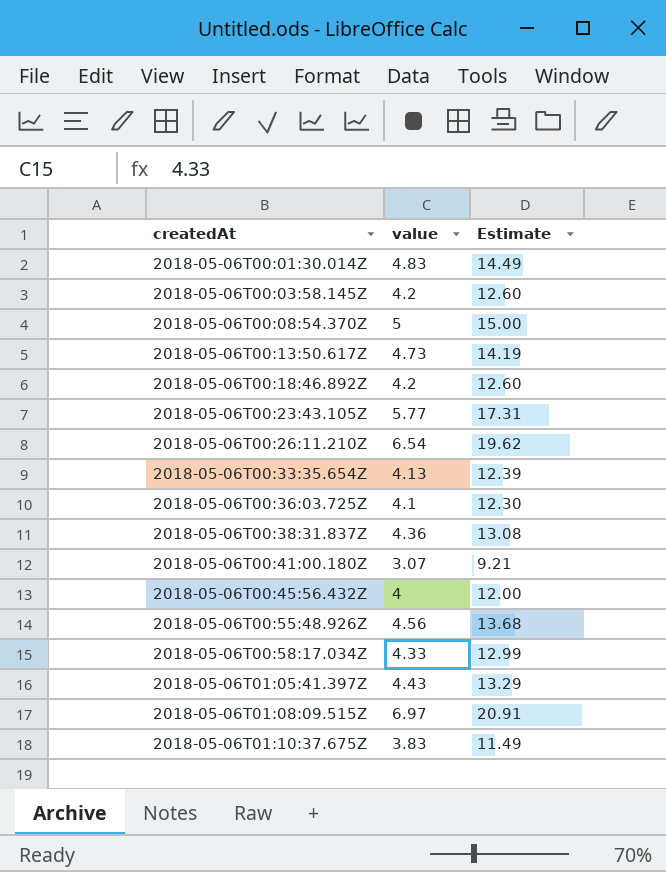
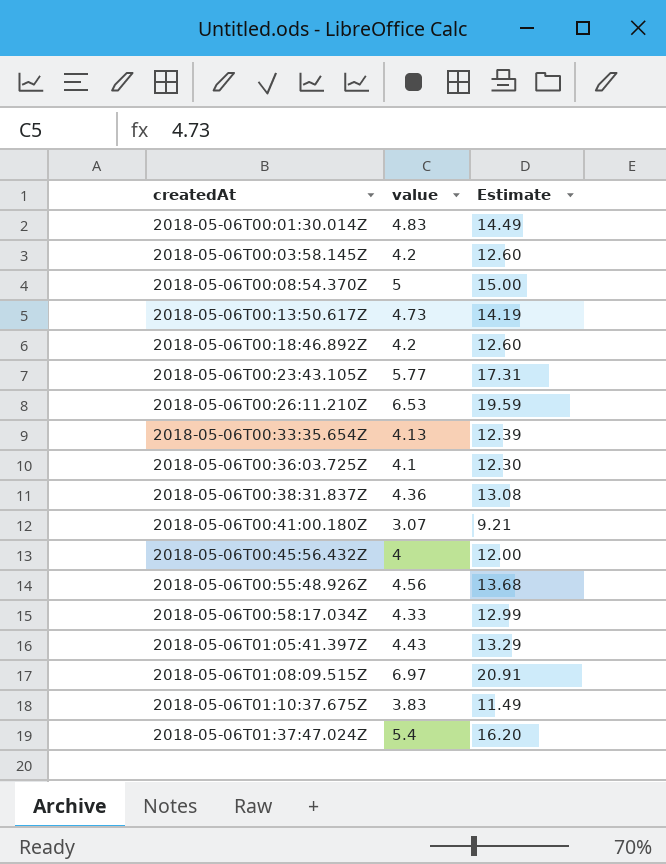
2018-05-06T00:26:11.210Z | value: 6.54 -> 6.53
2018-05-06T00:26:11.210Z | Estimate: 19.62 -> 19.59
row 2018-05-06T01:37:47.024Z: none -> 5.4 | 16.20

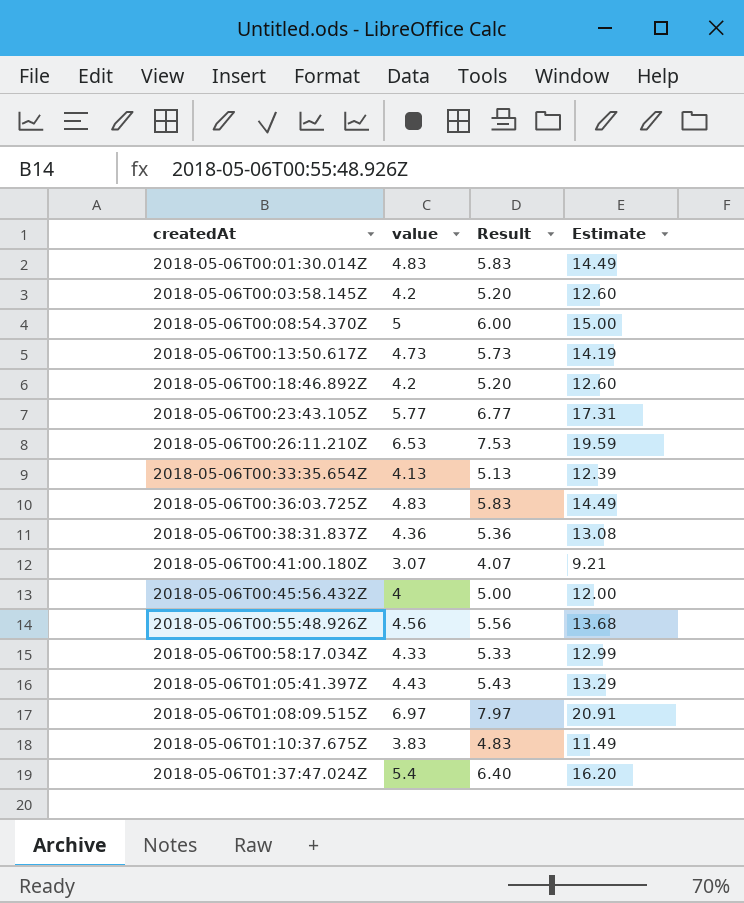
column Result | formula: none -> [value] + 1
2018-05-06T00:36:03.725Z | value: 4.1 -> 4.83
2018-05-06T00:36:03.725Z | Estimate: 12.30 -> 14.49

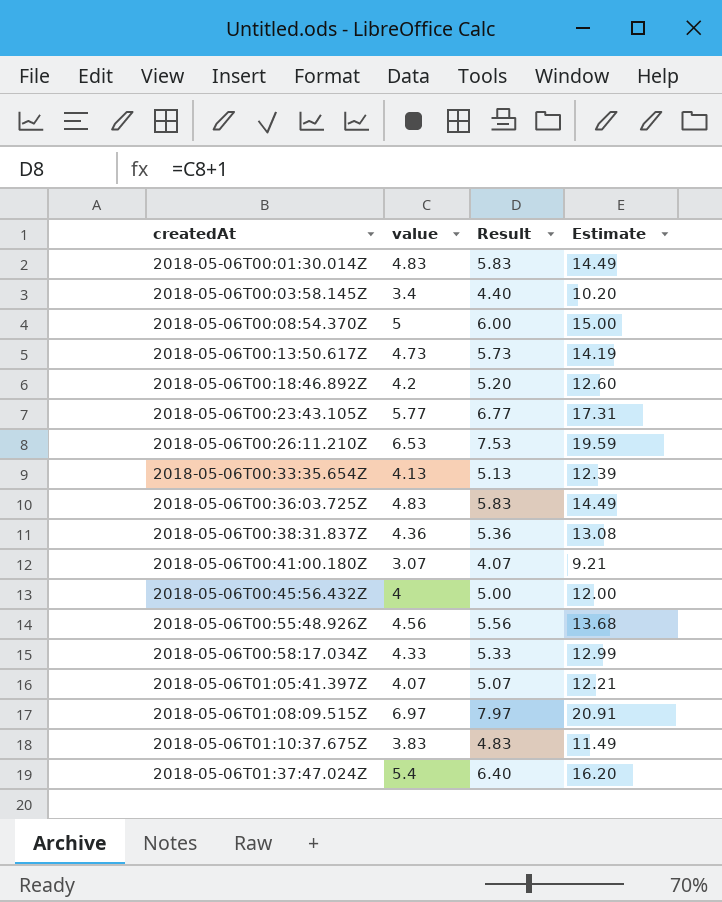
2018-05-06T00:03:58.145Z | value: 4.2 -> 3.4
2018-05-06T00:03:58.145Z | Result: 5.20 -> 4.40
2018-05-06T00:03:58.145Z | Estimate: 12.60 -> 10.20
2018-05-06T01:05:41.397Z | value: 4.43 -> 4.07
2018-05-06T01:05:41.397Z | Result: 5.43 -> 5.07
2018-05-06T01:05:41.397Z | Estimate: 13.29 -> 12.21

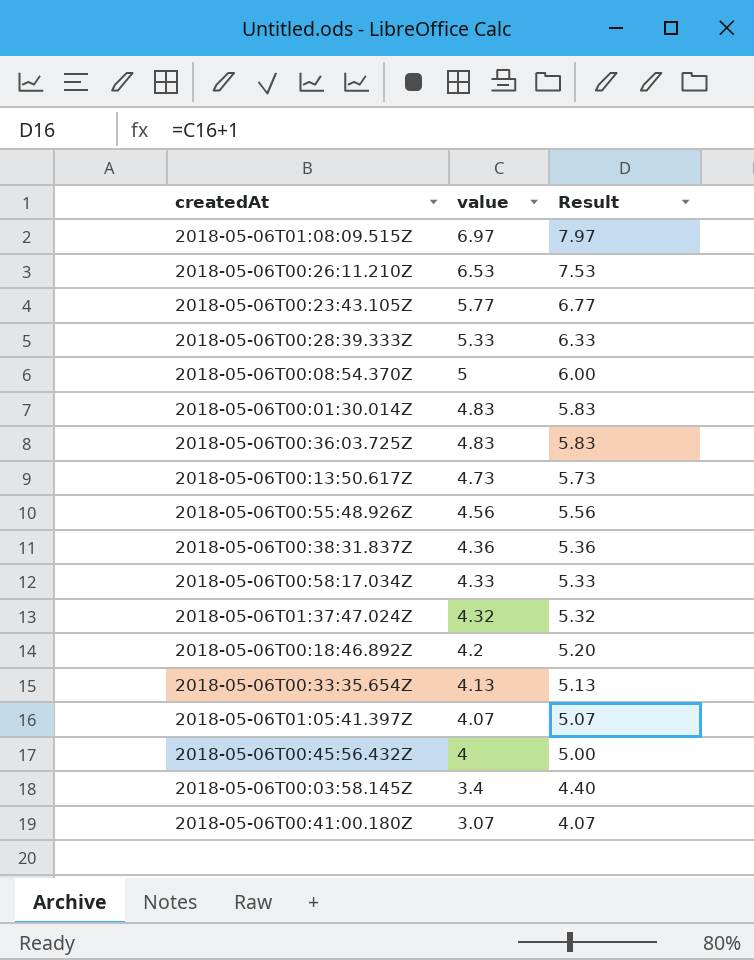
row order: createdAt ascending -> value descending
column Estimate | formula: [value] * 3 -> none
row 2018-05-06T01:10:37.675Z: 3.83 | 4.83 | 11.49 -> none
row 2018-05-06T00:28:39.333Z: none -> 5.33 | 6.33
2018-05-06T01:37:47.024Z | value: 5.4 -> 4.32
2018-05-06T01:37:47.024Z | Result: 6.40 -> 5.32

